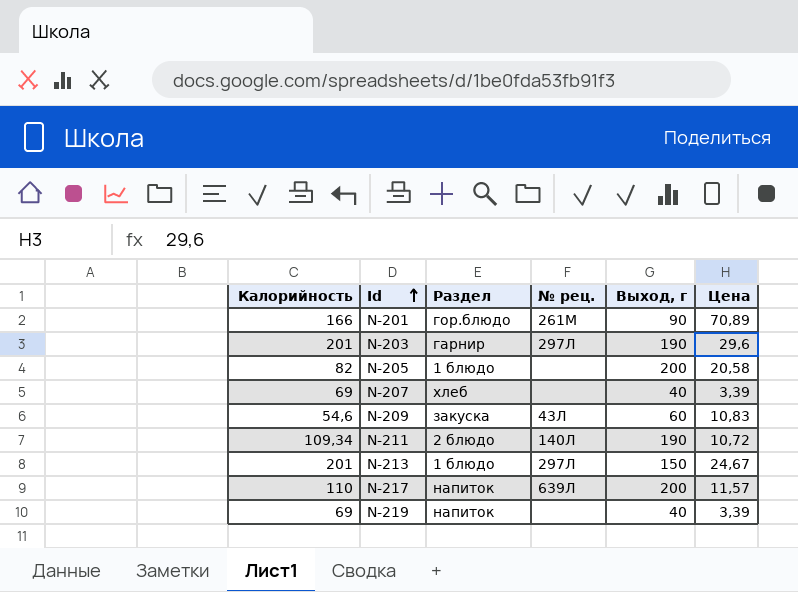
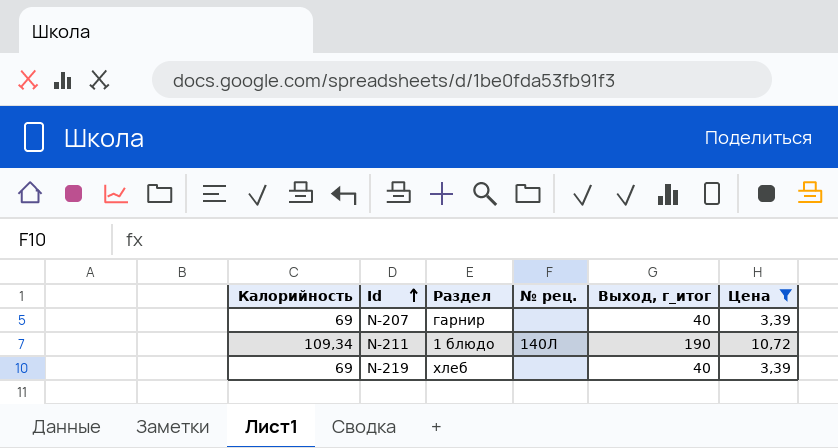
filter: none -> Цена <= 10,72
column name: Выход, г -> Выход, г_итог
N-207 | Раздел: хлеб -> гарнир
N-211 | Раздел: 2 блюдо -> 1 блюдо
N-219 | Раздел: напиток -> хлеб

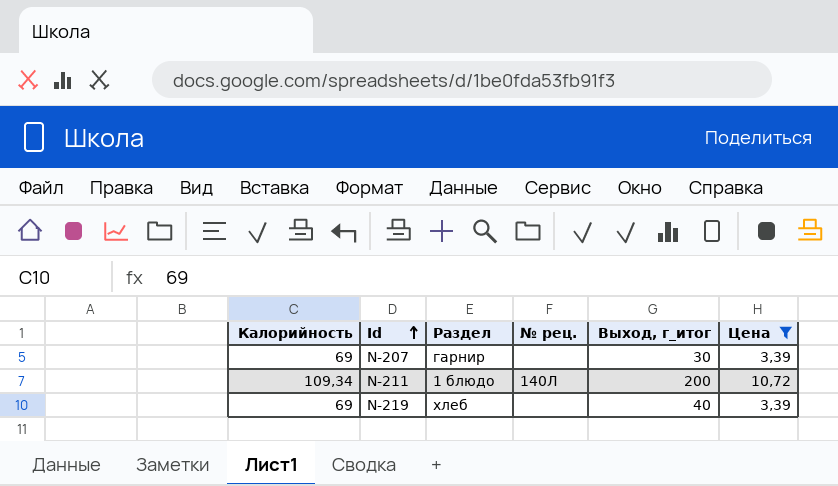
N-207 | Выход, г_итог: 40 -> 30
N-211 | Выход, г_итог: 190 -> 200

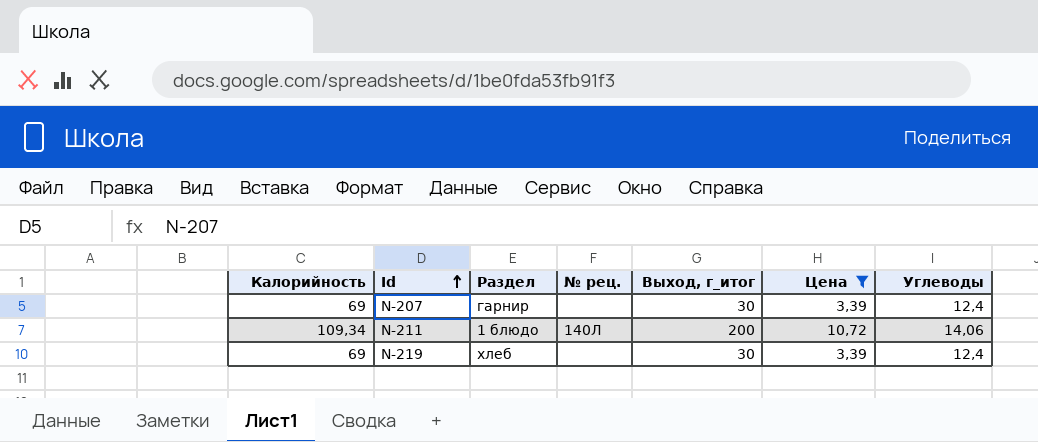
column Углеводы | position: none -> 7
N-219 | Выход, г_итог: 40 -> 30

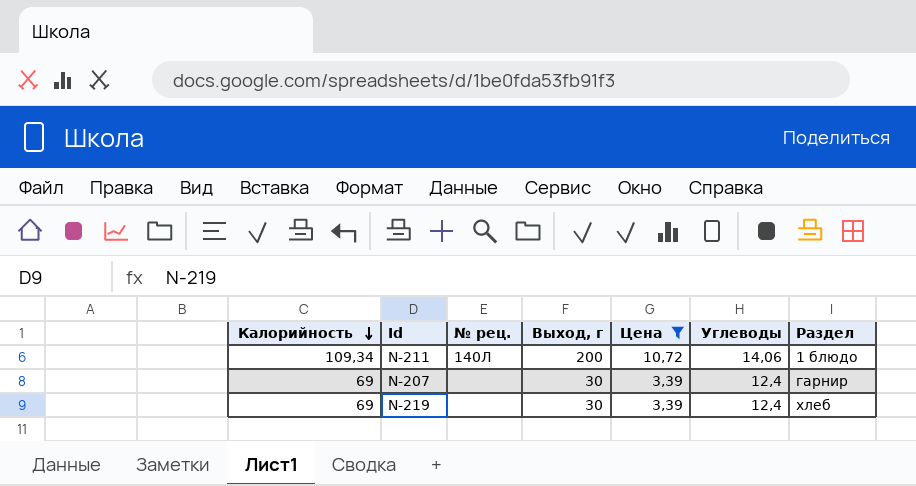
row order: Id ascending -> Калорийность descending
column name: Выход, г_итог -> Выход, г
column Раздел | position: 3 -> 7

